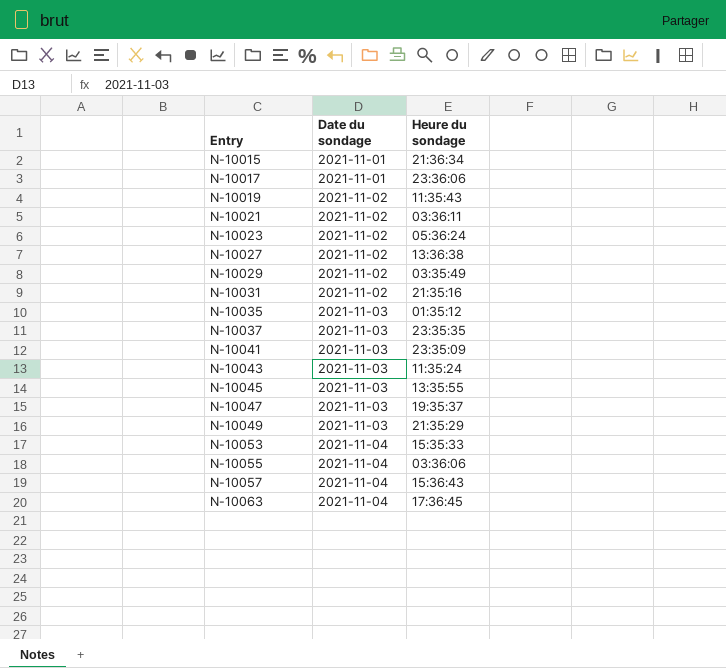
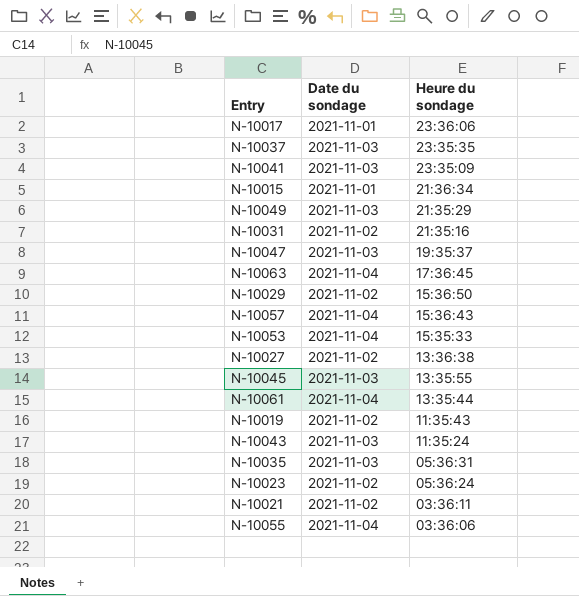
row order: Entry ascending -> Heure du sondage descending
N-10029 | Heure du sondage: 03:35:49 -> 15:36:50
row N-10061: none -> 2021-11-04 | 13:35:44
N-10035 | Heure du sondage: 01:35:12 -> 05:36:31

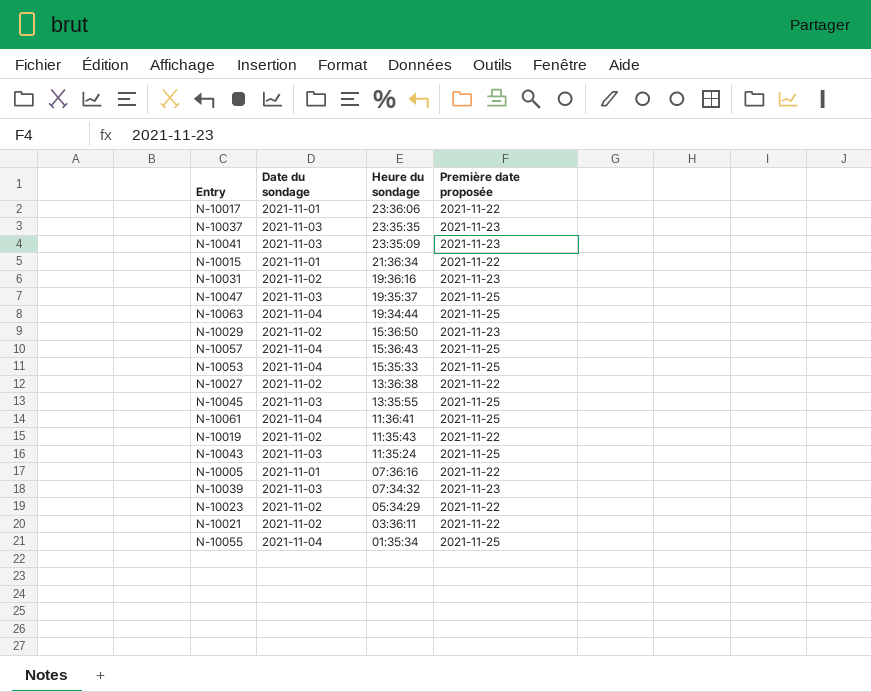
column Première date proposée | position: none -> 4
row N-10049: 2021-11-03 | 21:35:29 -> none
row N-10035: 2021-11-03 | 05:36:31 -> none
N-10031 | Heure du sondage: 21:35:16 -> 19:36:16
N-10063 | Heure du sondage: 17:36:45 -> 19:34:44
N-10061 | Heure du sondage: 13:35:44 -> 11:36:41
row N-10005: none -> 2021-11-01 | 07:36:16 | 2021-11-22
row N-10039: none -> 2021-11-03 | 07:34:32 | 2021-11-23
N-10023 | Heure du sondage: 05:36:24 -> 05:34:29
N-10055 | Heure du sondage: 03:36:06 -> 01:35:34

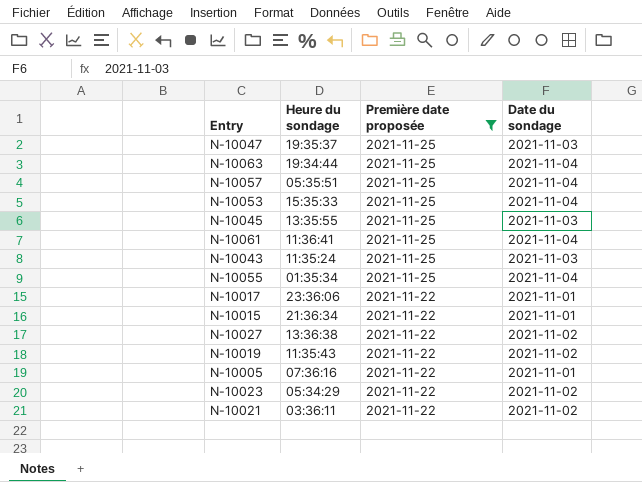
filter: none -> Première date proposée != 2021-11-23
row order: Heure du sondage descending -> Première date proposée descending
column Date du sondage | position: 2 -> 4
N-10057 | Heure du sondage: 15:36:43 -> 05:35:51

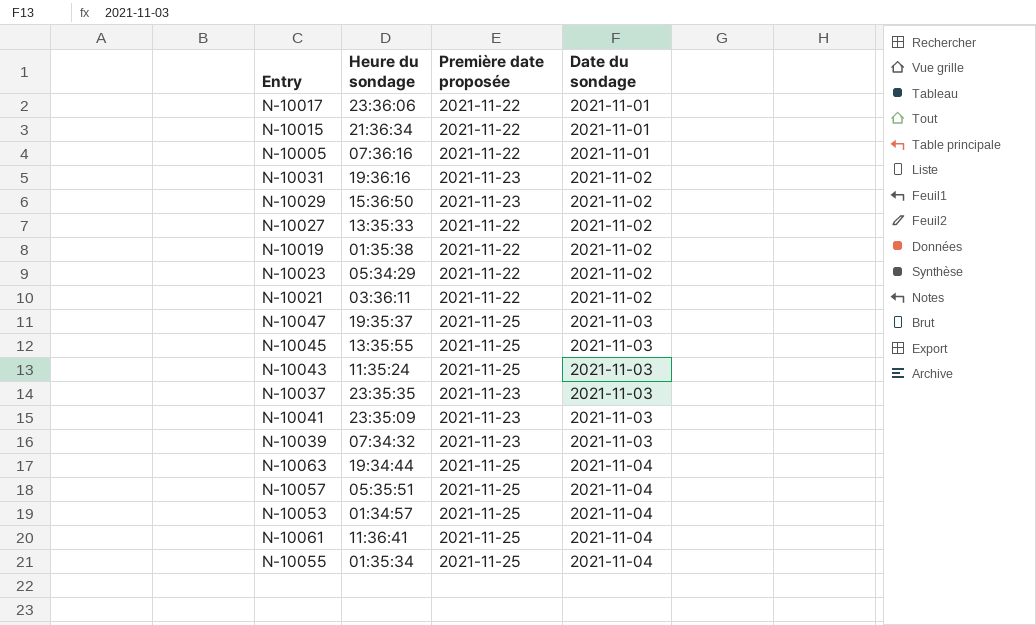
filter: Première date proposée != 2021-11-23 -> none
row order: Première date proposée descending -> Date du sondage ascending
N-10027 | Heure du sondage: 13:36:38 -> 13:35:33
N-10019 | Heure du sondage: 11:35:43 -> 01:35:38
N-10053 | Heure du sondage: 15:35:33 -> 01:34:57

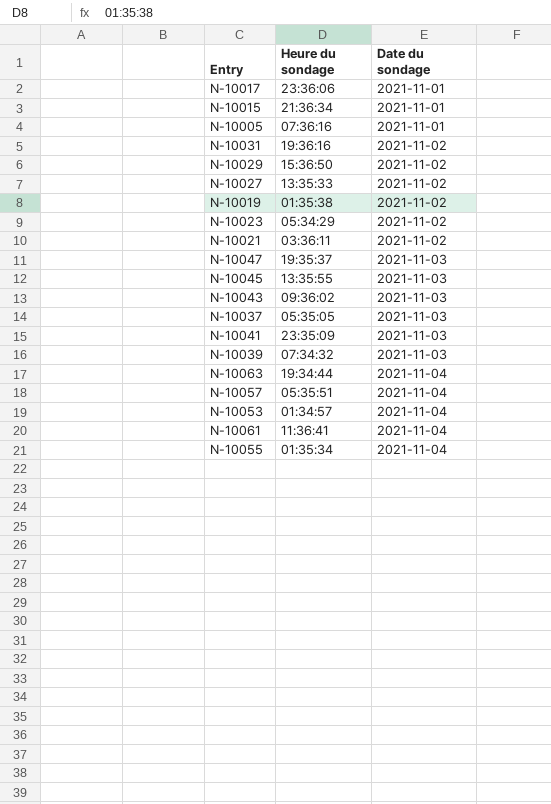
column Première date proposée | position: 3 -> none
N-10043 | Heure du sondage: 11:35:24 -> 09:36:02
N-10037 | Heure du sondage: 23:35:35 -> 05:35:05

